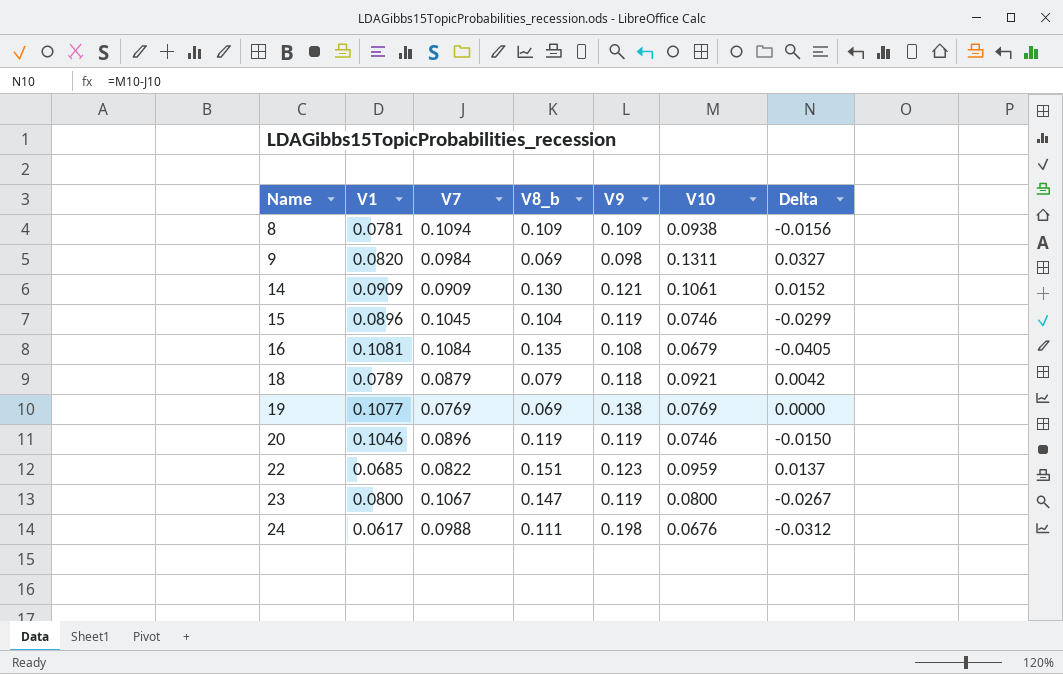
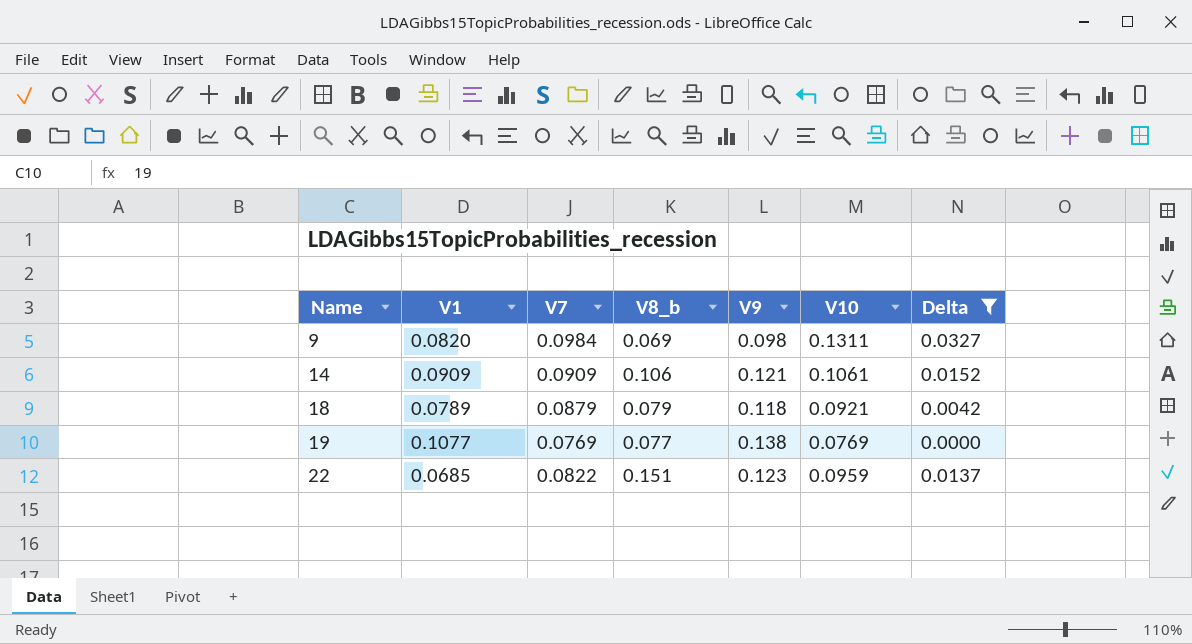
filter: none -> Delta >= 0.0000
14 | V8_b: 0.130 -> 0.106
19 | V8_b: 0.069 -> 0.077

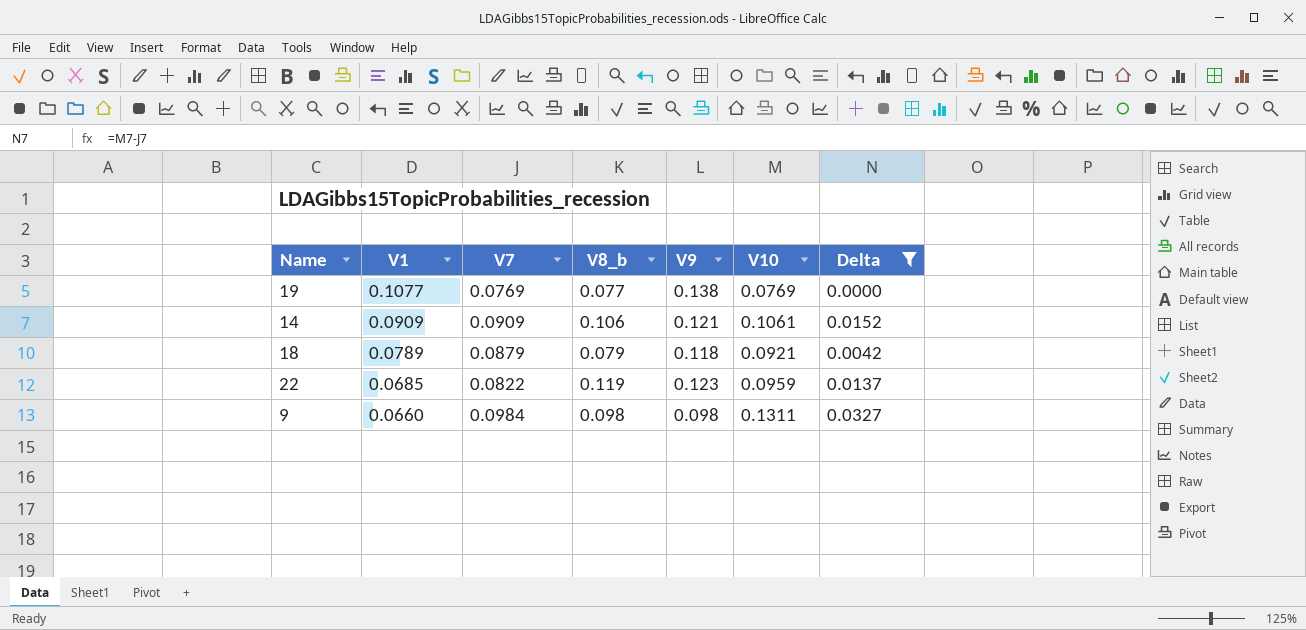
row order: Name ascending -> V1 descending
22 | V8_b: 0.151 -> 0.119
9 | V1: 0.0820 -> 0.0660
9 | V8_b: 0.069 -> 0.098

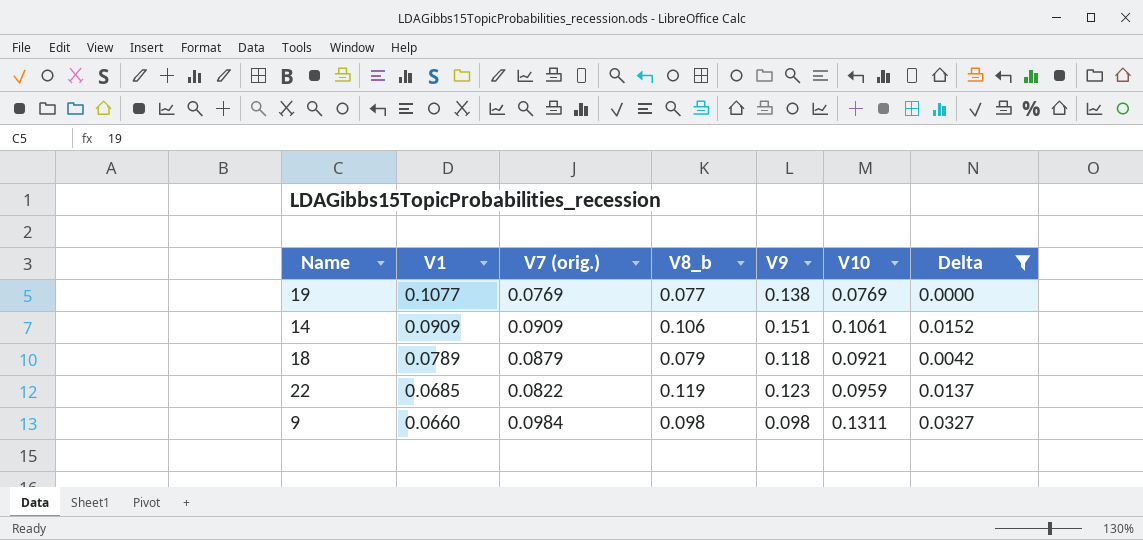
column name: V7 -> V7 (orig.)
14 | V9: 0.121 -> 0.151

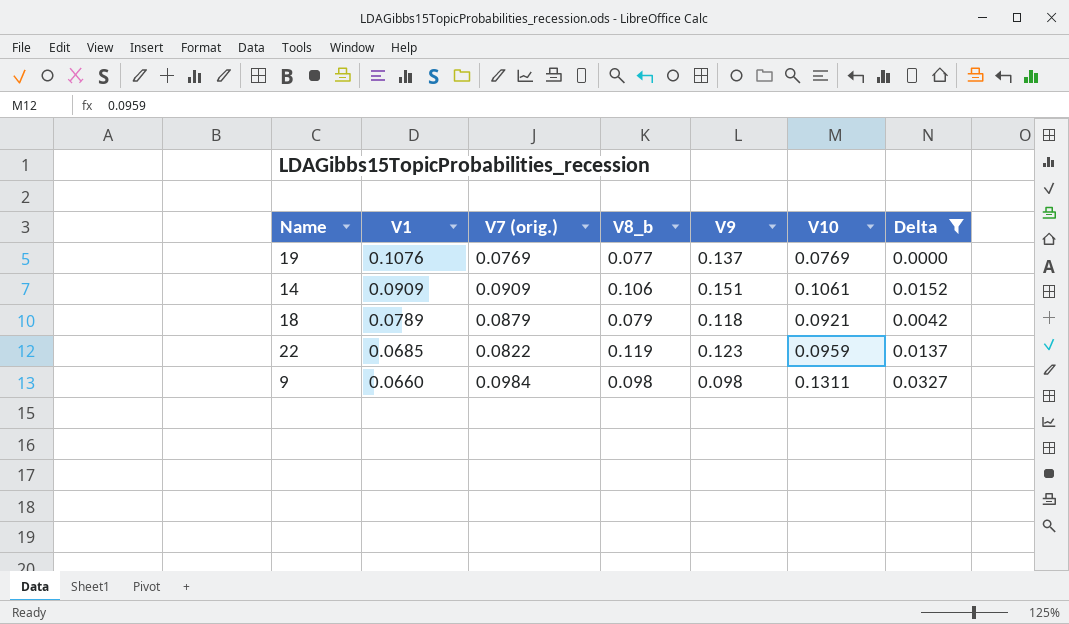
19 | V1: 0.1077 -> 0.1076
19 | V9: 0.138 -> 0.137

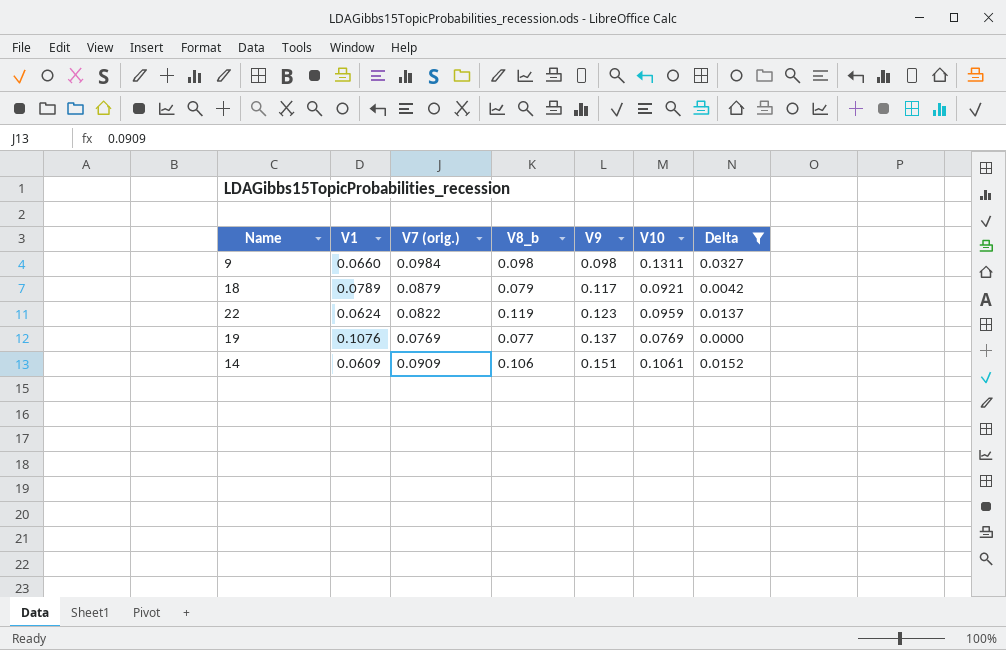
row order: V1 descending -> V9 ascending
18 | V9: 0.118 -> 0.117
22 | V1: 0.0685 -> 0.0624
14 | V1: 0.0909 -> 0.0609

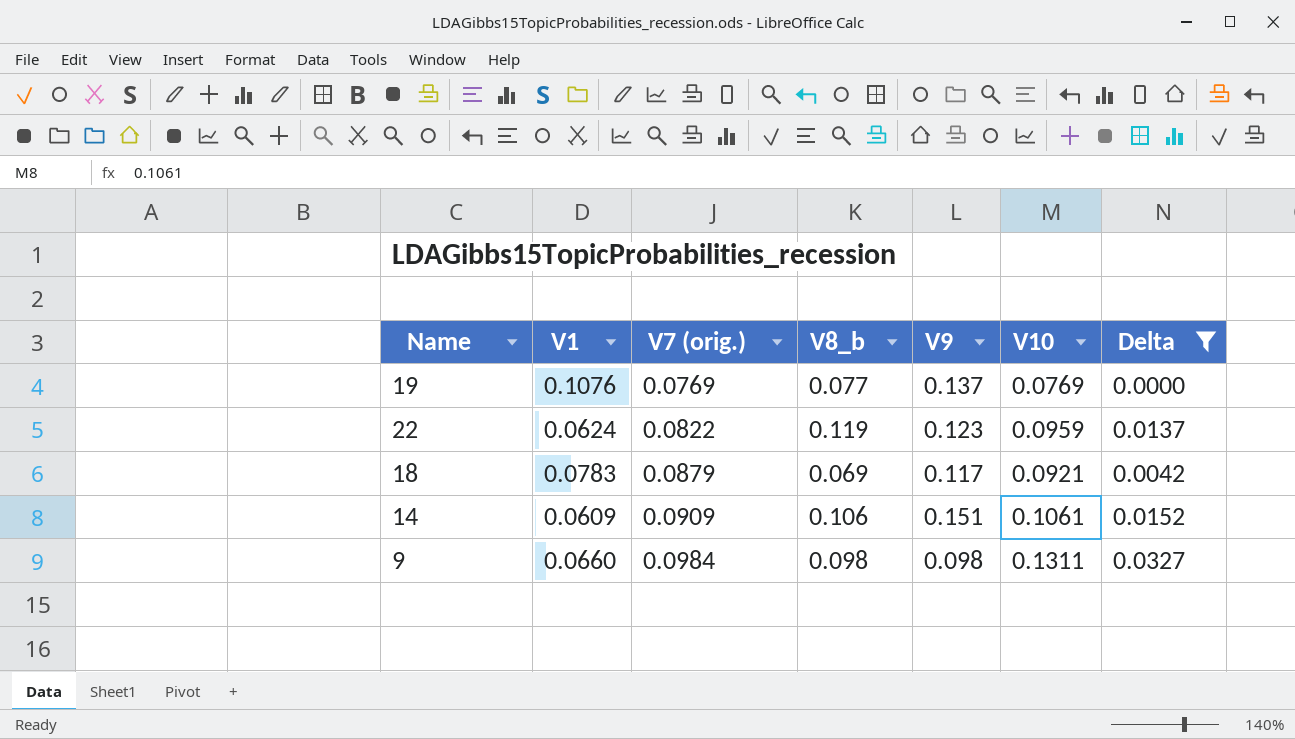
row order: V9 ascending -> V7 (orig.) ascending
18 | V1: 0.0789 -> 0.0783
18 | V8_b: 0.079 -> 0.069

